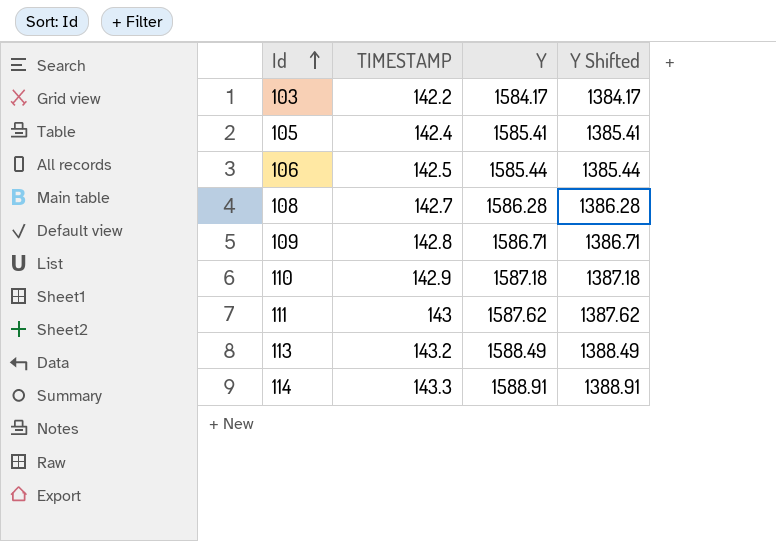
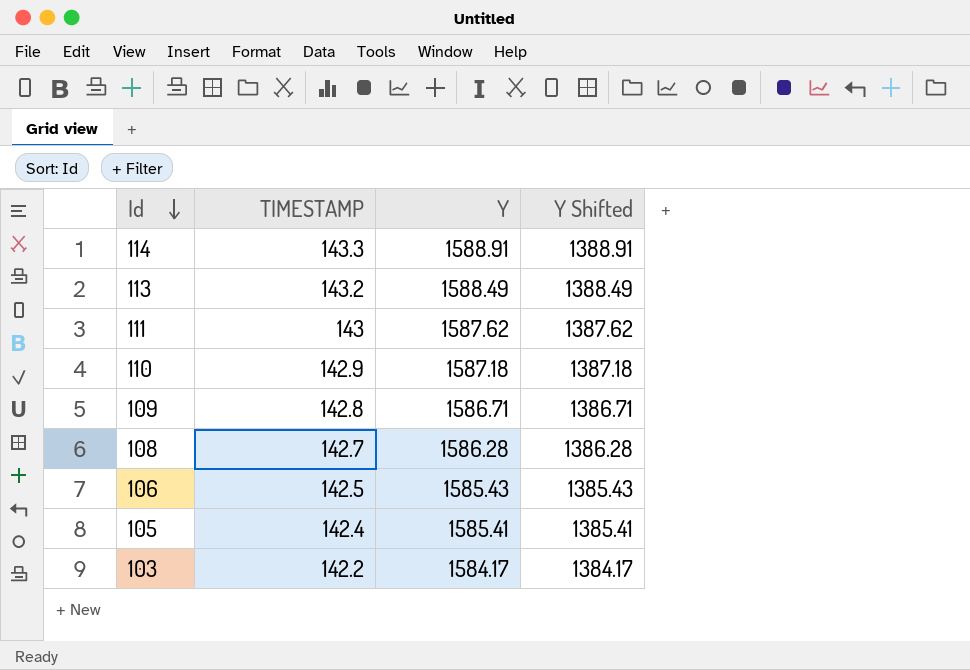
row order: Id ascending -> Id descending
106 | Y: 1585.44 -> 1585.43
106 | Y Shifted: 1385.44 -> 1385.43

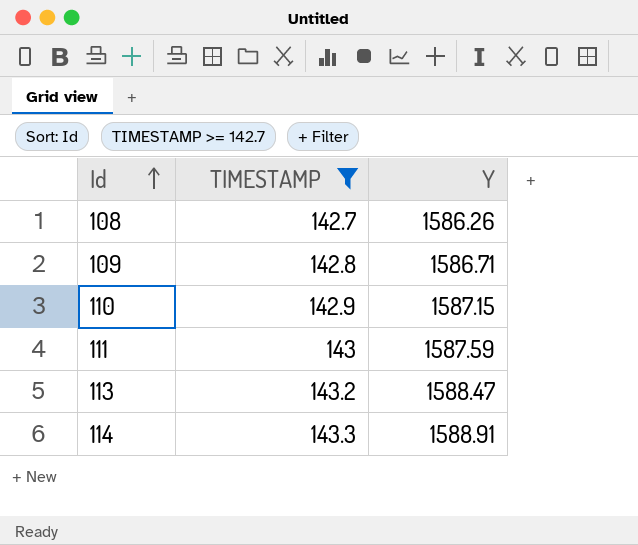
filter: none -> TIMESTAMP >= 142.7
row order: Id descending -> Id ascending
column Y Shifted | formula: [Y] - 200 -> none
108 | Y: 1586.28 -> 1586.26
110 | Y: 1587.18 -> 1587.15
111 | Y: 1587.62 -> 1587.59
113 | Y: 1588.49 -> 1588.47

